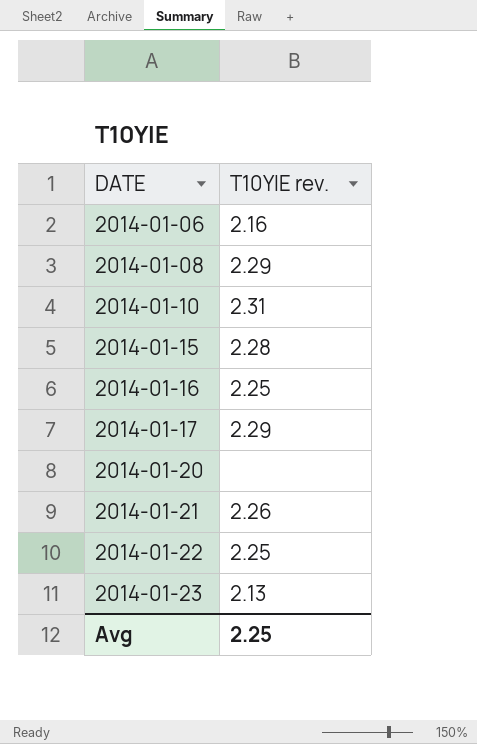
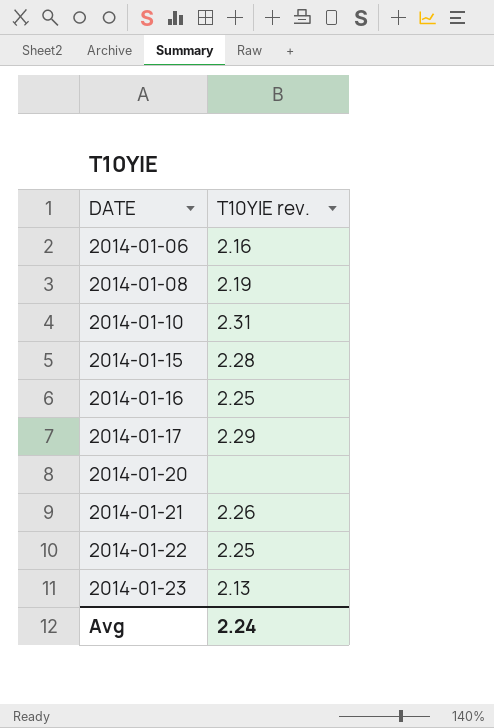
2014-01-08 | T10YIE rev.: 2.29 -> 2.19
Avg | T10YIE rev.: 2.25 -> 2.24

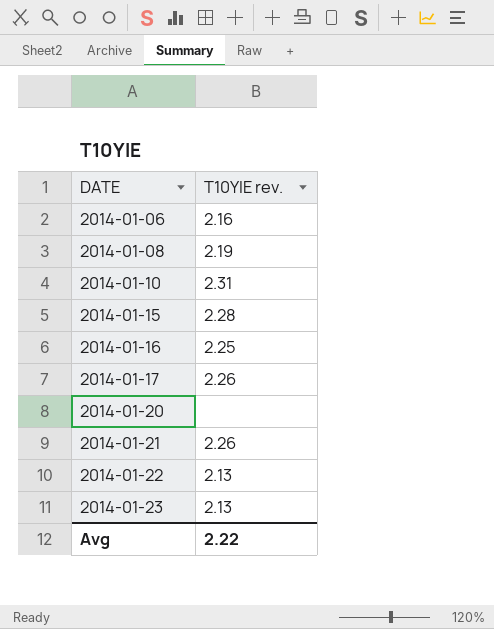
2014-01-17 | T10YIE rev.: 2.29 -> 2.26
2014-01-22 | T10YIE rev.: 2.25 -> 2.13
Avg | T10YIE rev.: 2.24 -> 2.22

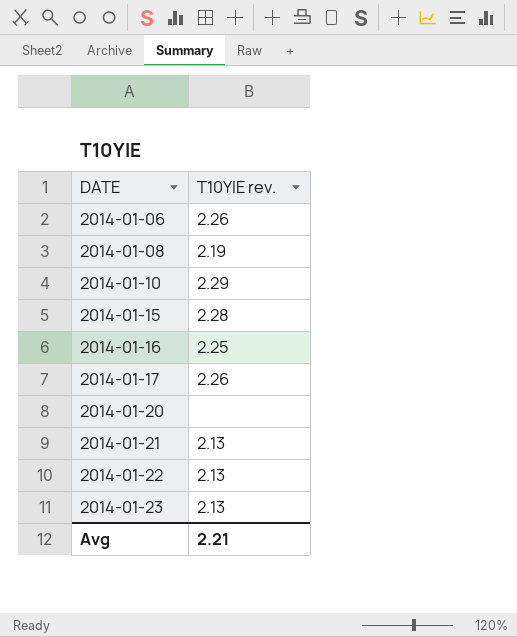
2014-01-06 | T10YIE rev.: 2.16 -> 2.26
2014-01-10 | T10YIE rev.: 2.31 -> 2.29
2014-01-21 | T10YIE rev.: 2.26 -> 2.13
Avg | T10YIE rev.: 2.22 -> 2.21

